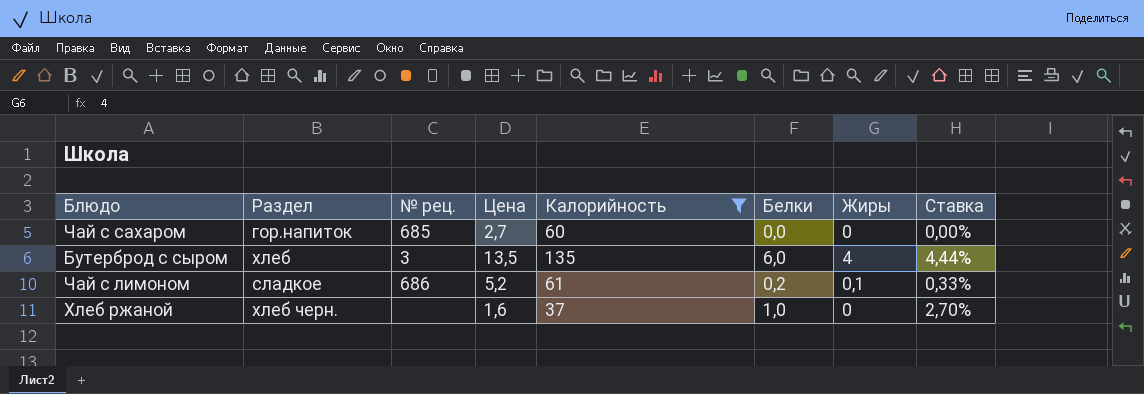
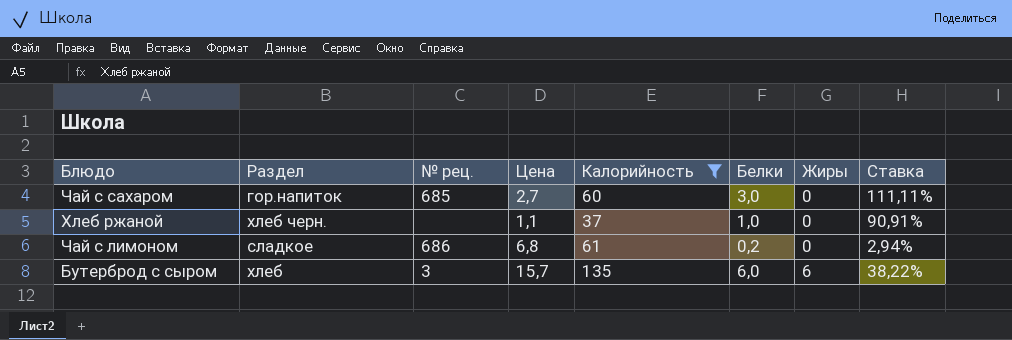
row order: none -> Жиры ascending
column Ставка | formula: [Белки] / [Калорийность] -> [Белки] / [Цена]
Чай с сахаром | Белки: 0,0 -> 3,0
Хлеб ржаной | Цена: 1,6 -> 1,1
Чай с лимоном | Цена: 5,2 -> 6,8
Чай с лимоном | Жиры: 0,1 -> 0
Бутерброд с сыром | Цена: 13,5 -> 15,7
Бутерброд с сыром | Жиры: 4 -> 6

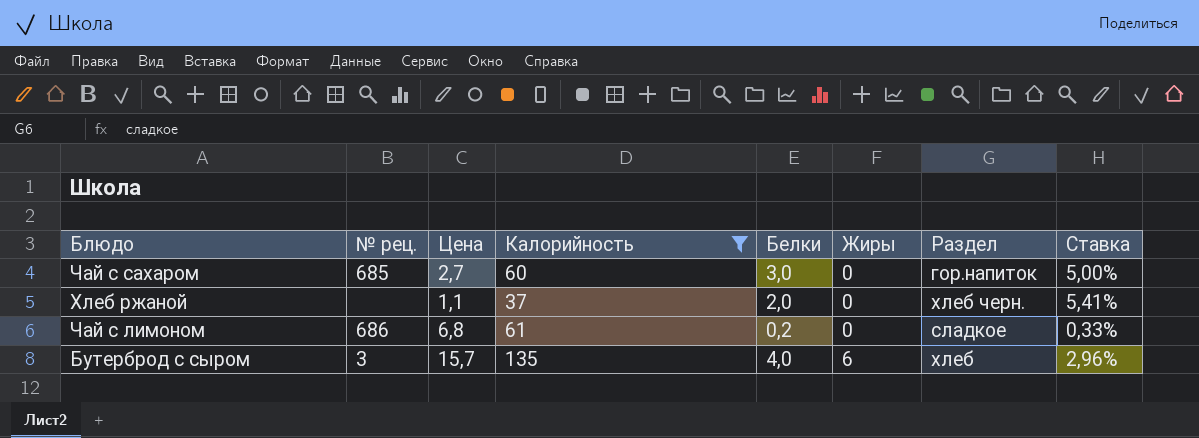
column Раздел | position: 2 -> 7
column Ставка | formula: [Белки] / [Цена] -> [Белки] / [Калорийность]
Хлеб ржаной | Белки: 1,0 -> 2,0
Бутерброд с сыром | Белки: 6,0 -> 4,0

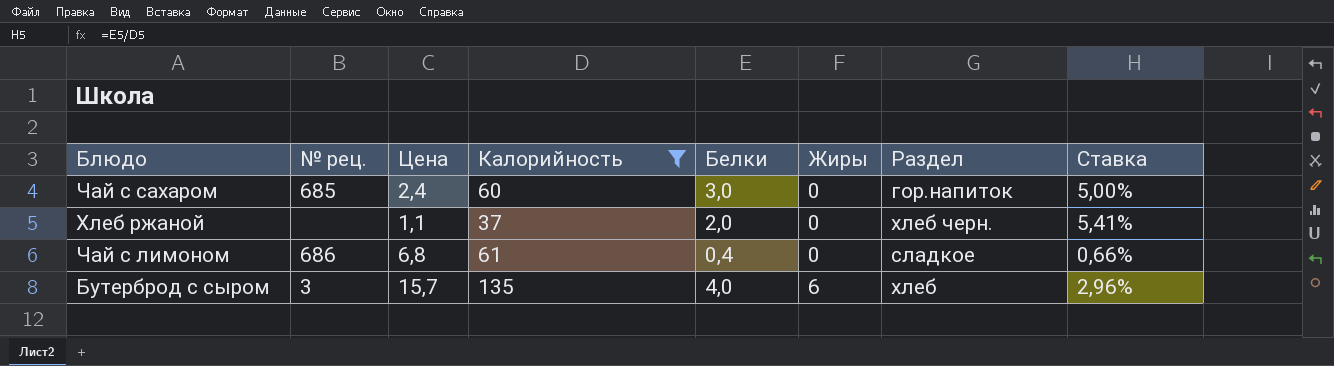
Чай с сахаром | Цена: 2,7 -> 2,4
Чай с лимоном | Белки: 0,2 -> 0,4
Чай с лимоном | Ставка: 0,33% -> 0,66%

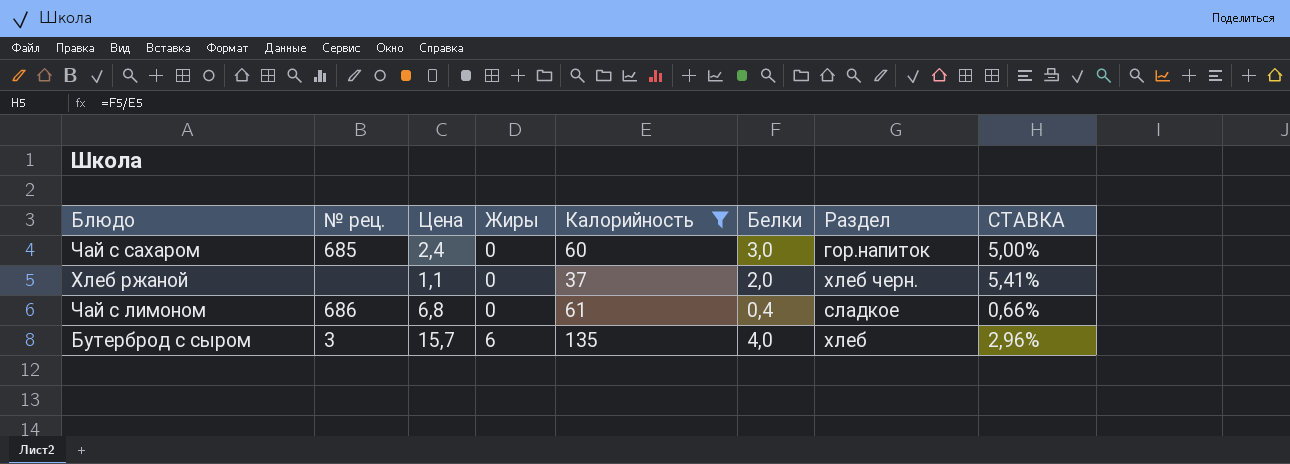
column Жиры | position: 6 -> 4
column name: Ставка -> СТАВКА

